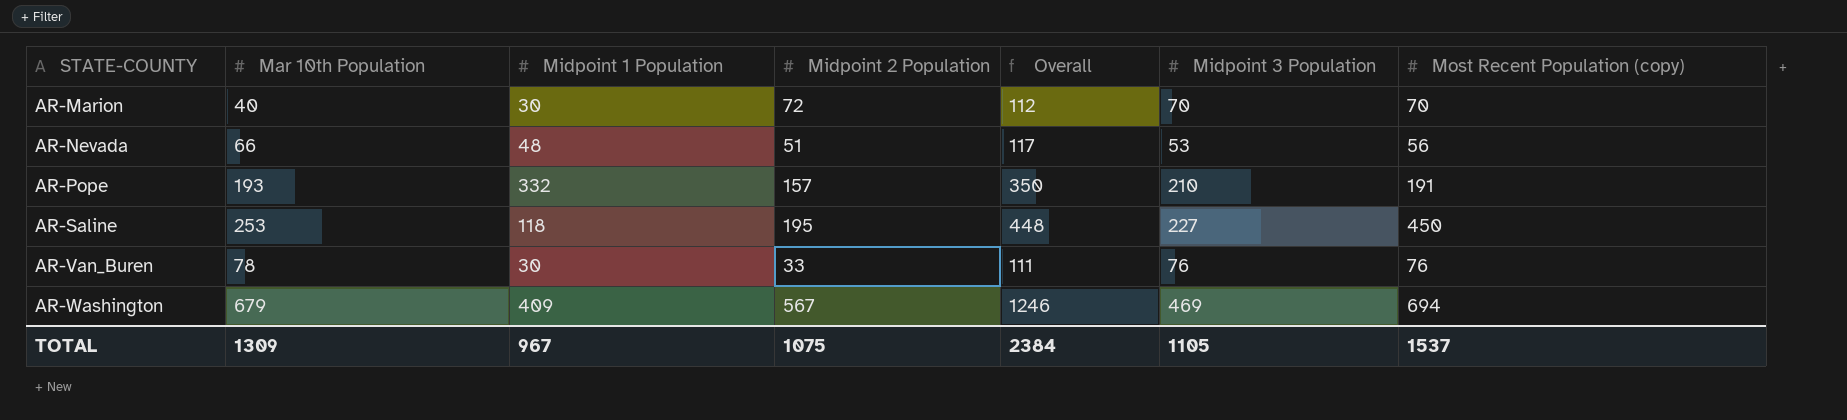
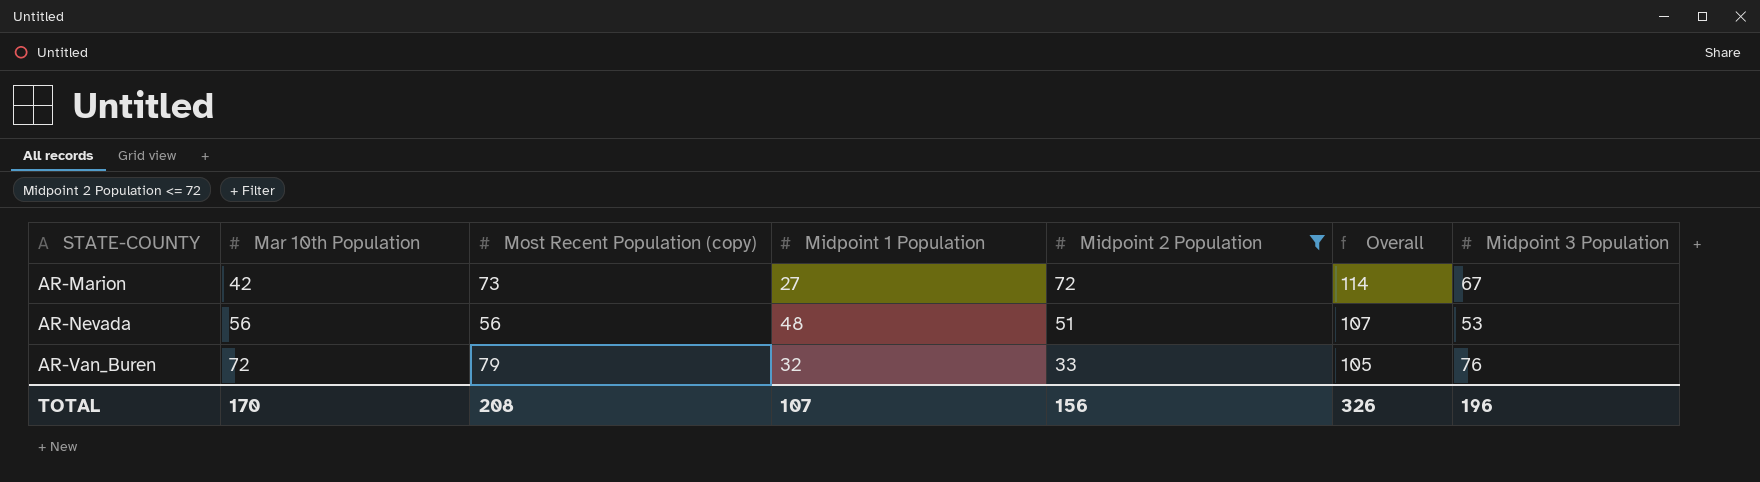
filter: none -> Midpoint 2 Population <= 72
column Most Recent Population (copy) | position: 7 -> 3
AR-Marion | Mar 10th Population: 40 -> 42
AR-Marion | Most Recent Population (copy): 70 -> 73
AR-Marion | Midpoint 1 Population: 30 -> 27
AR-Marion | Overall: 112 -> 114
AR-Marion | Midpoint 3 Population: 70 -> 67
AR-Nevada | Mar 10th Population: 66 -> 56
AR-Nevada | Overall: 117 -> 107
AR-Van_Buren | Mar 10th Population: 78 -> 72
AR-Van_Buren | Most Recent Population (copy): 76 -> 79
AR-Van_Buren | Midpoint 1 Population: 30 -> 32
AR-Van_Buren | Overall: 111 -> 105
TOTAL | Mar 10th Population: 1309 -> 170
TOTAL | Most Recent Population (copy): 1537 -> 208
TOTAL | Midpoint 1 Population: 967 -> 107
TOTAL | Midpoint 2 Population: 1075 -> 156
TOTAL | Overall: 2384 -> 326
TOTAL | Midpoint 3 Population: 1105 -> 196

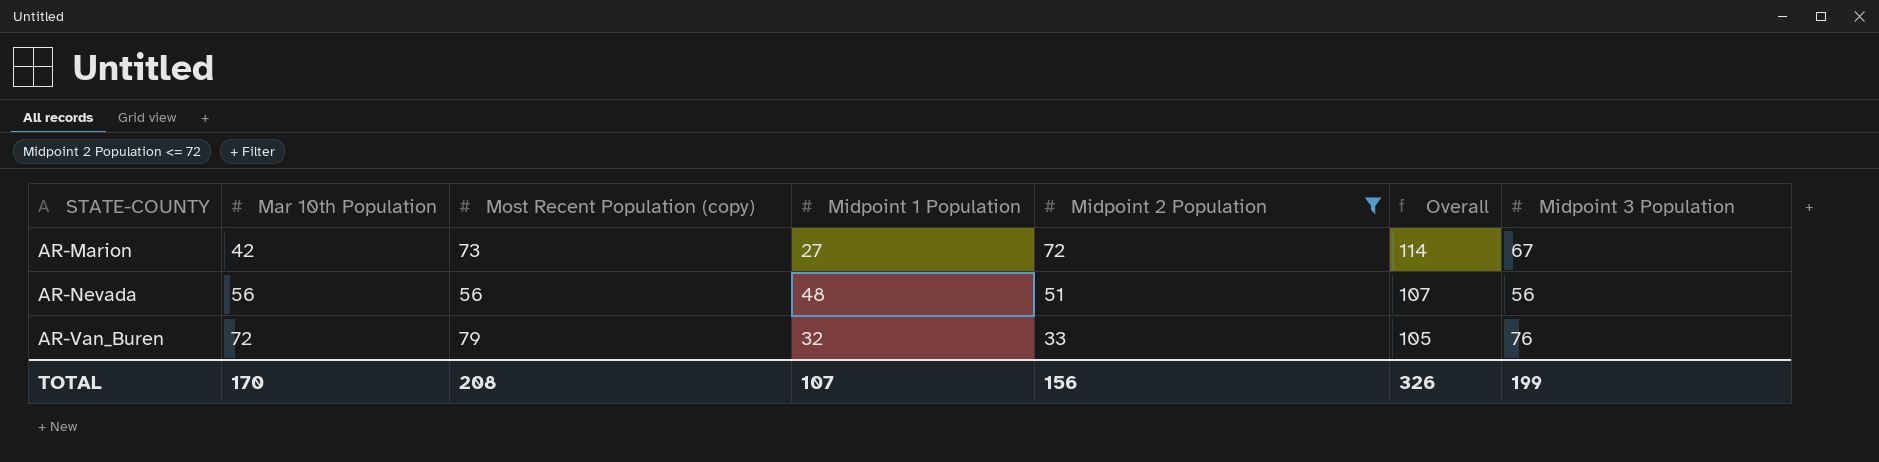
AR-Nevada | Midpoint 3 Population: 53 -> 56
TOTAL | Midpoint 3 Population: 196 -> 199

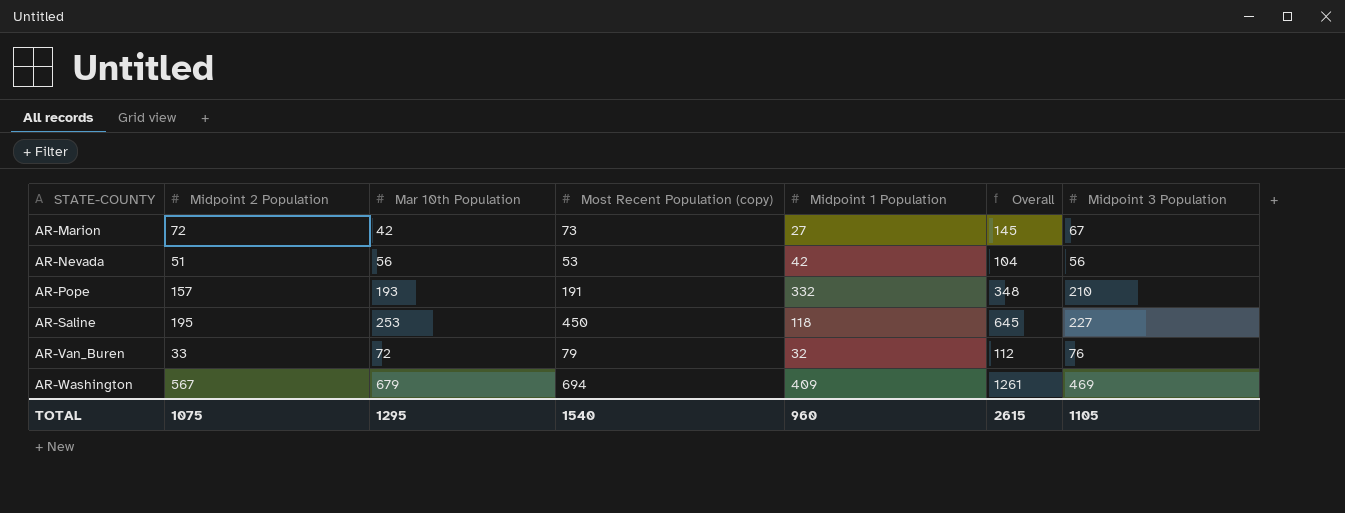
filter: Midpoint 2 Population <= 72 -> none
column Midpoint 2 Population | position: 5 -> 2
column Overall | formula: [Mar 10th Population] + [Midpoint 2 Population] -> [Midpoint 2 Population] + [Most Recent Population (copy)]
AR-Nevada | Most Recent Population (copy): 56 -> 53
AR-Nevada | Midpoint 1 Population: 48 -> 42
TOTAL | Midpoint 2 Population: 156 -> 1075
TOTAL | Mar 10th Population: 170 -> 1295
TOTAL | Most Recent Population (copy): 208 -> 1540
TOTAL | Midpoint 1 Population: 107 -> 960
TOTAL | Overall: 326 -> 2615
TOTAL | Midpoint 3 Population: 199 -> 1105

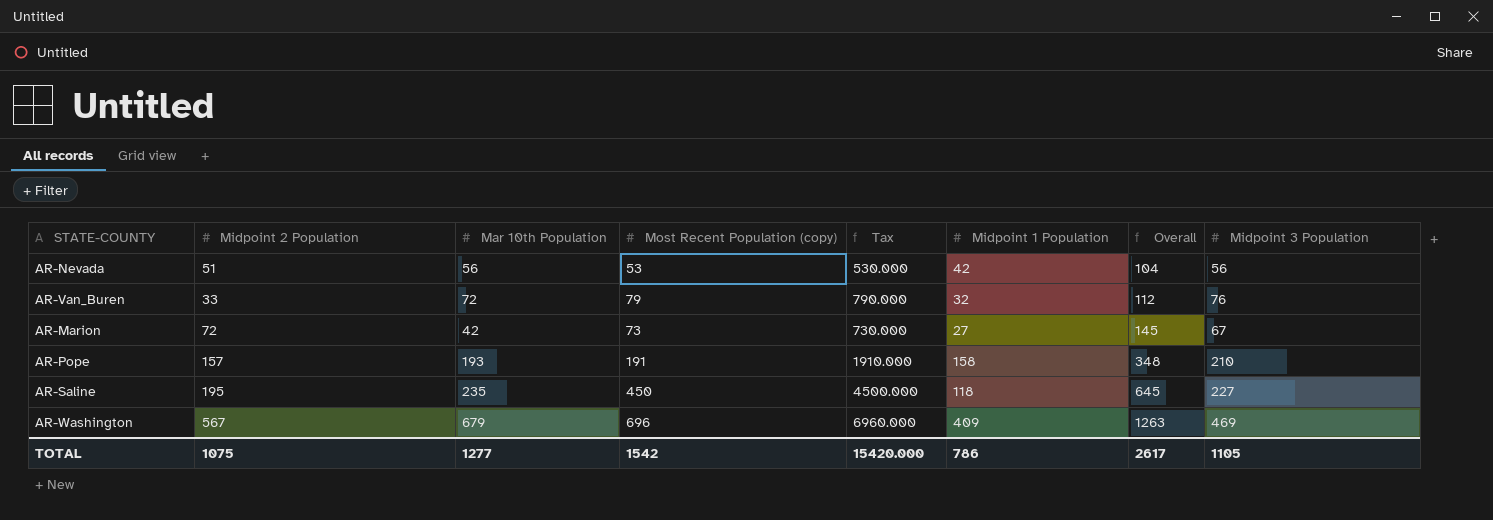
row order: STATE-COUNTY ascending -> Overall ascending
column Tax | formula: none -> [Most Recent Population (copy)] * 10
AR-Pope | Midpoint 1 Population: 332 -> 158
AR-Saline | Mar 10th Population: 253 -> 235
AR-Washington | Most Recent Population (copy): 694 -> 696
AR-Washington | Overall: 1261 -> 1263
TOTAL | Mar 10th Population: 1295 -> 1277
TOTAL | Most Recent Population (copy): 1540 -> 1542
TOTAL | Midpoint 1 Population: 960 -> 786
TOTAL | Overall: 2615 -> 2617

